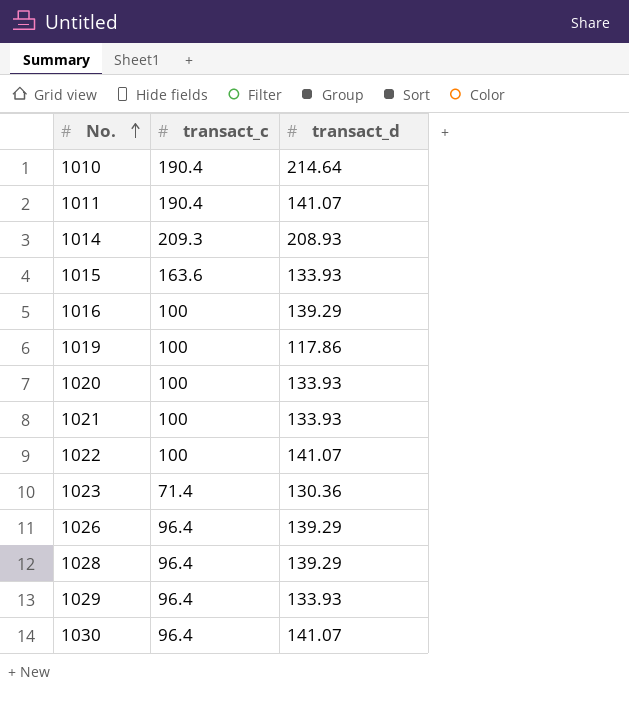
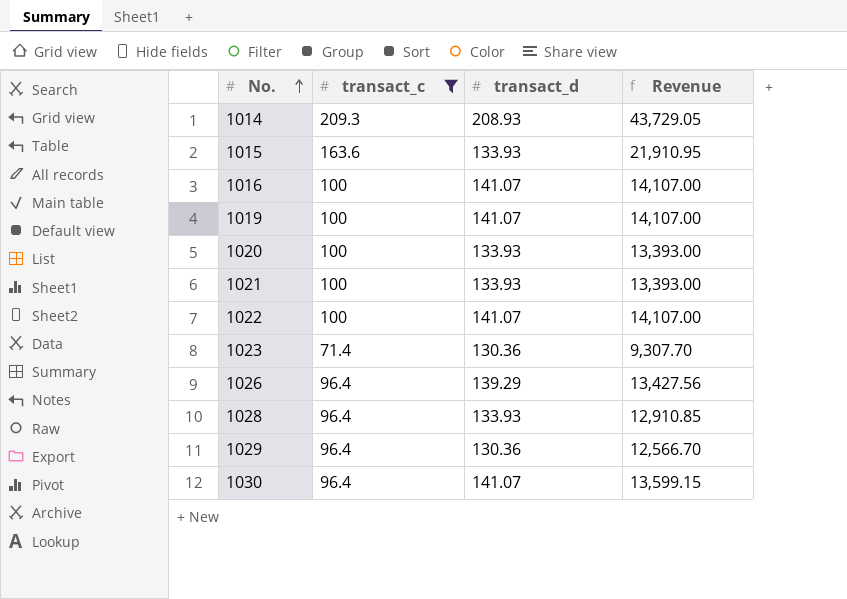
filter: none -> transact_c != 190.4
column Revenue | formula: none -> [transact_c] * [transact_d]
1016 | transact_d: 139.29 -> 141.07
1019 | transact_d: 117.86 -> 141.07
1028 | transact_d: 139.29 -> 133.93
1029 | transact_d: 133.93 -> 130.36

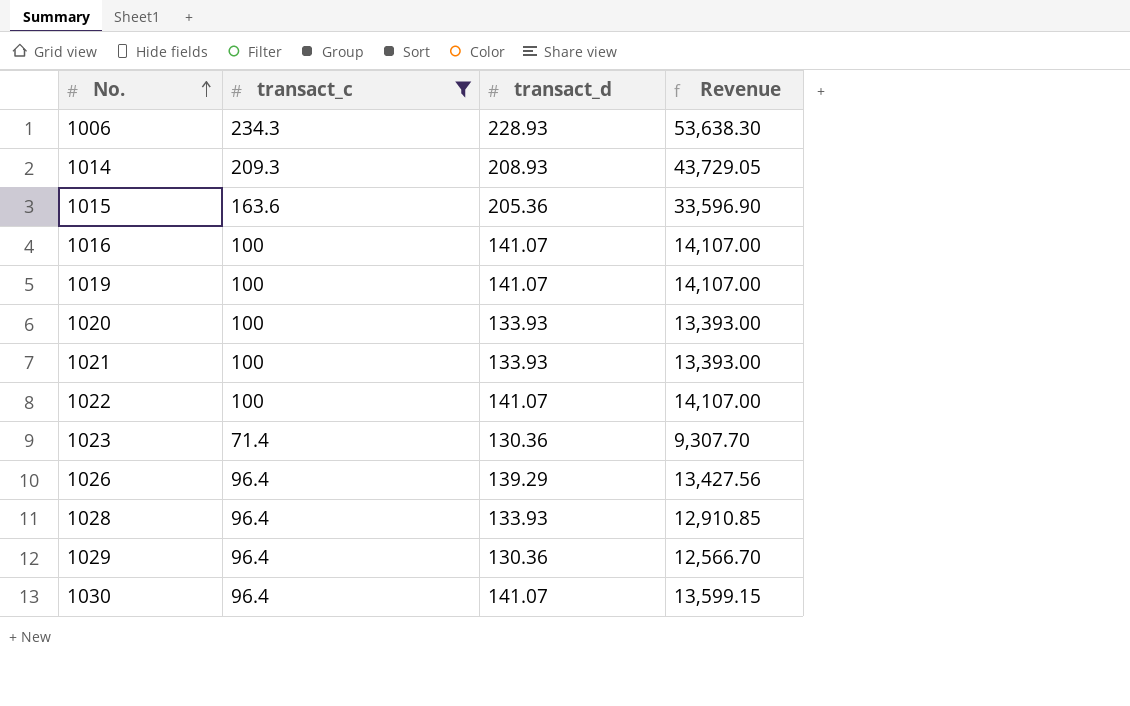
row 1006: none -> 234.3 | 228.93 | 53,638.30
1015 | transact_d: 133.93 -> 205.36
1015 | Revenue: 21,910.95 -> 33,596.90

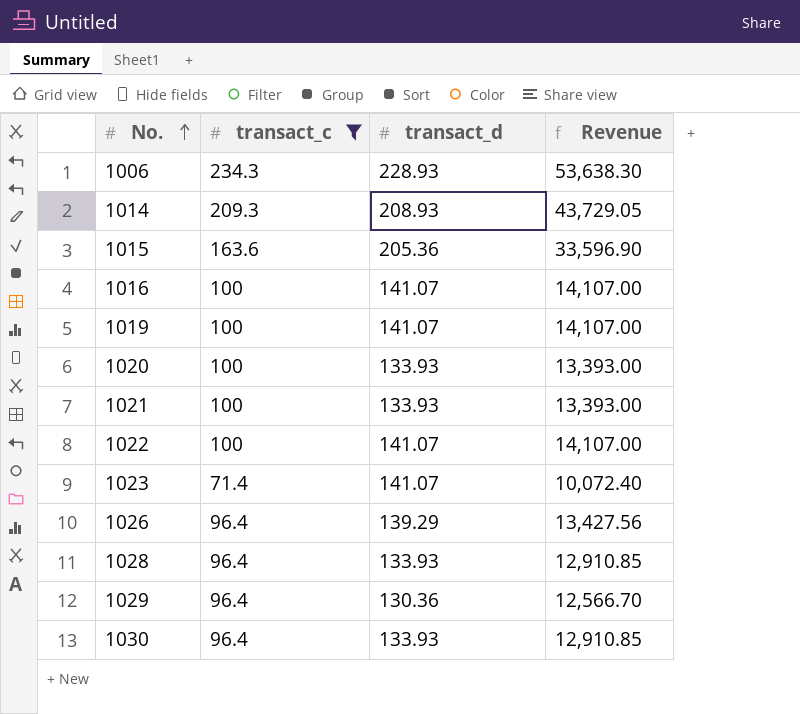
1023 | transact_d: 130.36 -> 141.07
1023 | Revenue: 9,307.70 -> 10,072.40
1030 | transact_d: 141.07 -> 133.93
1030 | Revenue: 13,599.15 -> 12,910.85

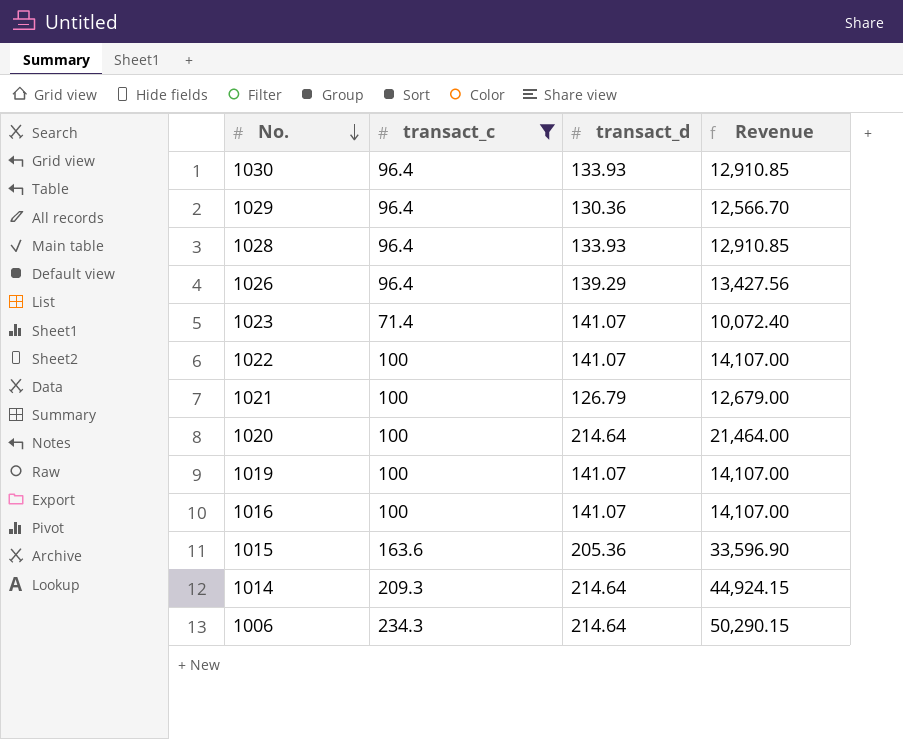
row order: No. ascending -> No. descending
1021 | transact_d: 133.93 -> 126.79
1021 | Revenue: 13,393.00 -> 12,679.00
1020 | transact_d: 133.93 -> 214.64
1020 | Revenue: 13,393.00 -> 21,464.00
1014 | transact_d: 208.93 -> 214.64
1014 | Revenue: 43,729.05 -> 44,924.15
1006 | transact_d: 228.93 -> 214.64
1006 | Revenue: 53,638.30 -> 50,290.15

